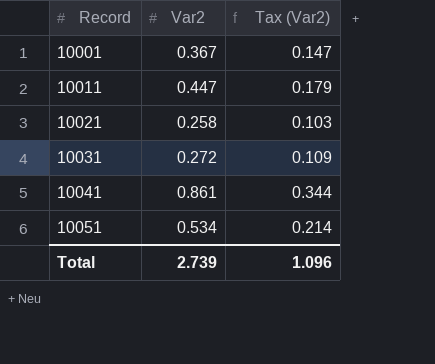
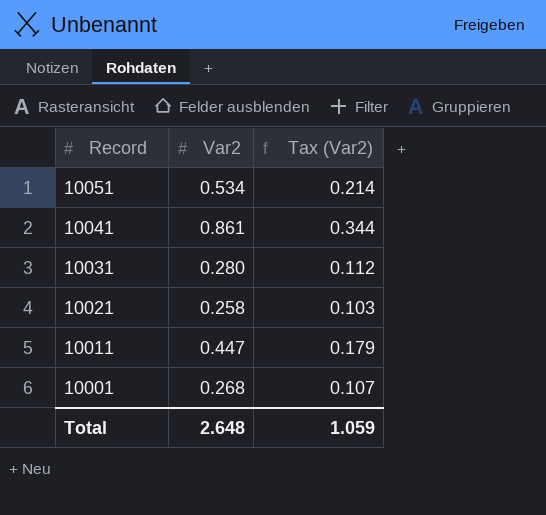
row order: Record ascending -> Record descending
10031 | Var2: 0.272 -> 0.280
10031 | Tax (Var2): 0.109 -> 0.112
10001 | Var2: 0.367 -> 0.268
10001 | Tax (Var2): 0.147 -> 0.107
Total | Var2: 2.739 -> 2.648
Total | Tax (Var2): 1.096 -> 1.059

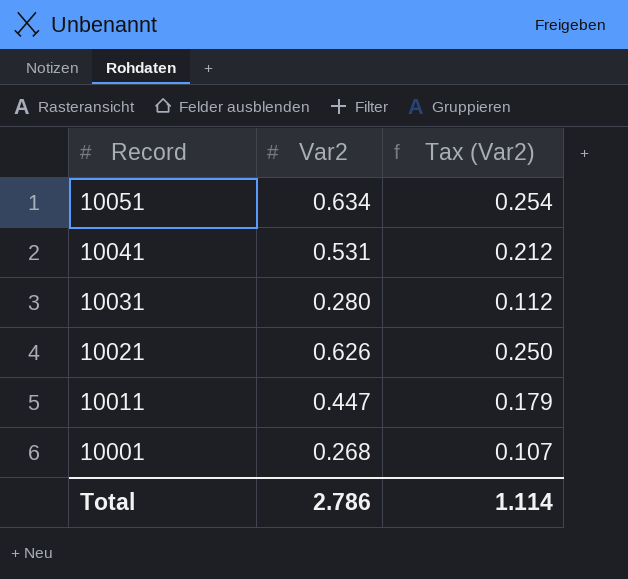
10051 | Var2: 0.534 -> 0.634
10051 | Tax (Var2): 0.214 -> 0.254
10041 | Var2: 0.861 -> 0.531
10041 | Tax (Var2): 0.344 -> 0.212
10021 | Var2: 0.258 -> 0.626
10021 | Tax (Var2): 0.103 -> 0.250
Total | Var2: 2.648 -> 2.786
Total | Tax (Var2): 1.059 -> 1.114

